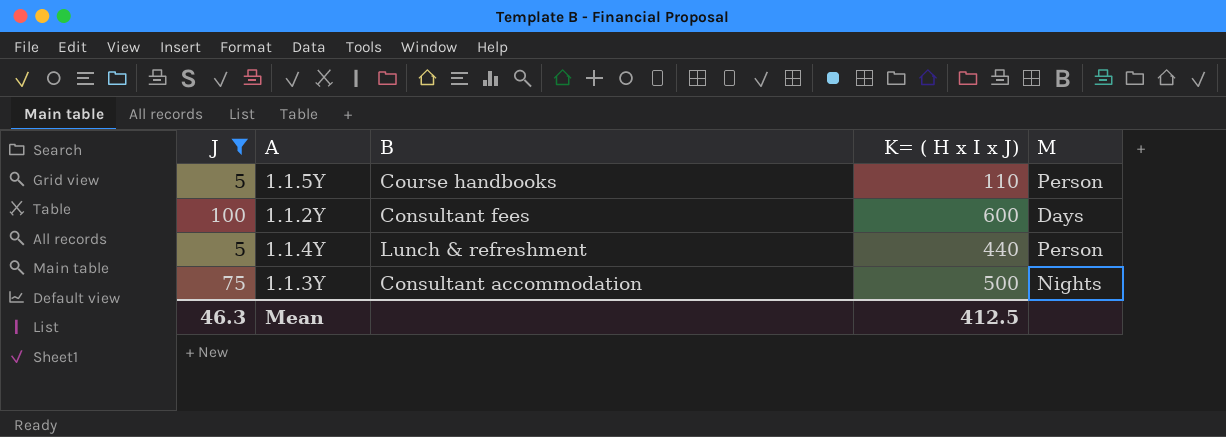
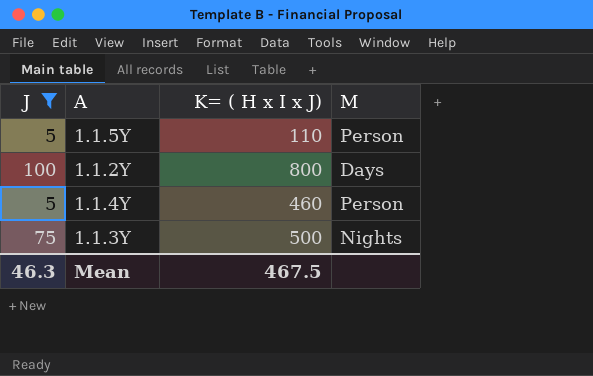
column B | position: 3 -> none
1.1.2Y | K= ( H x I x J): 600 -> 800
1.1.4Y | K= ( H x I x J): 440 -> 460
Mean | K= ( H x I x J): 412.5 -> 467.5

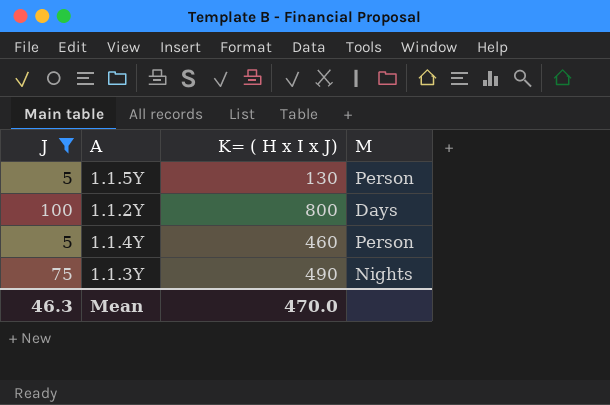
1.1.5Y | K= ( H x I x J): 110 -> 130
1.1.3Y | K= ( H x I x J): 500 -> 490
Mean | K= ( H x I x J): 467.5 -> 470.0

